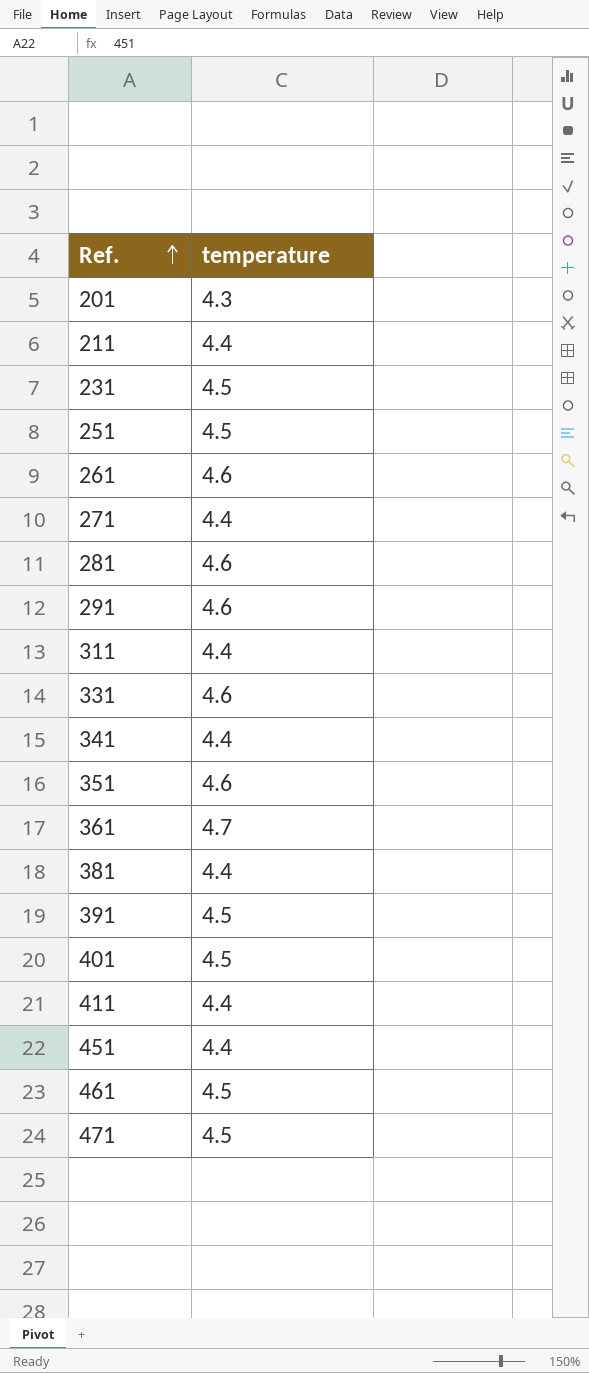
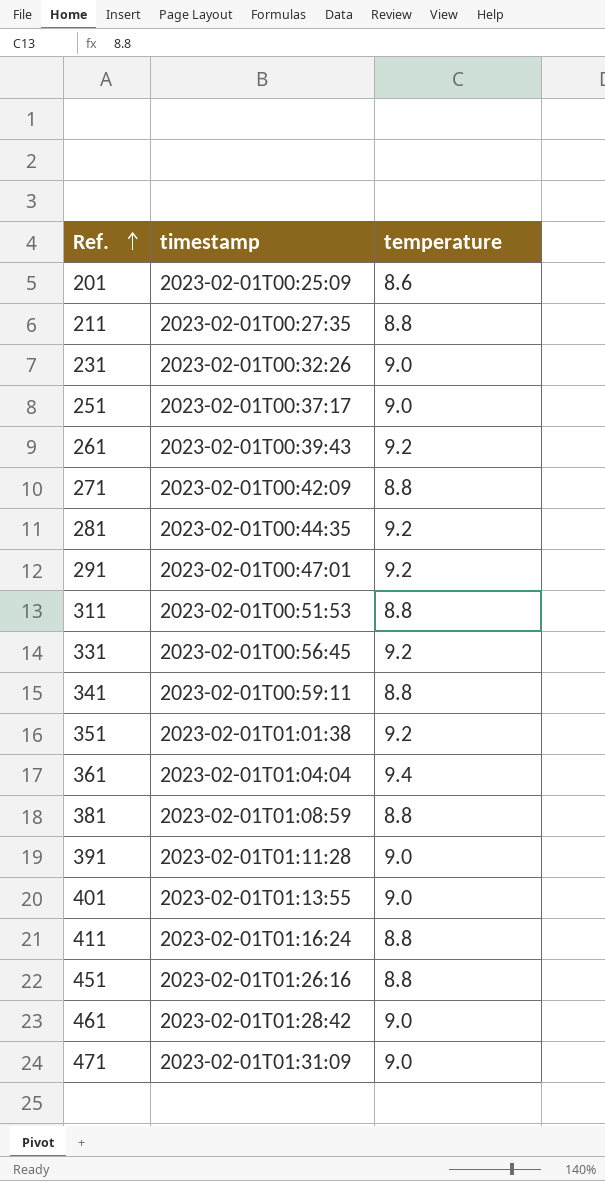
column timestamp | position: none -> 2
201 | temperature: 4.3 -> 8.6
211 | temperature: 4.4 -> 8.8
231 | temperature: 4.5 -> 9.0
251 | temperature: 4.5 -> 9.0
261 | temperature: 4.6 -> 9.2
271 | temperature: 4.4 -> 8.8
281 | temperature: 4.6 -> 9.2
291 | temperature: 4.6 -> 9.2
311 | temperature: 4.4 -> 8.8
331 | temperature: 4.6 -> 9.2
341 | temperature: 4.4 -> 8.8
351 | temperature: 4.6 -> 9.2
361 | temperature: 4.7 -> 9.4
381 | temperature: 4.4 -> 8.8
391 | temperature: 4.5 -> 9.0
401 | temperature: 4.5 -> 9.0
411 | temperature: 4.4 -> 8.8
451 | temperature: 4.4 -> 8.8
461 | temperature: 4.5 -> 9.0
471 | temperature: 4.5 -> 9.0

